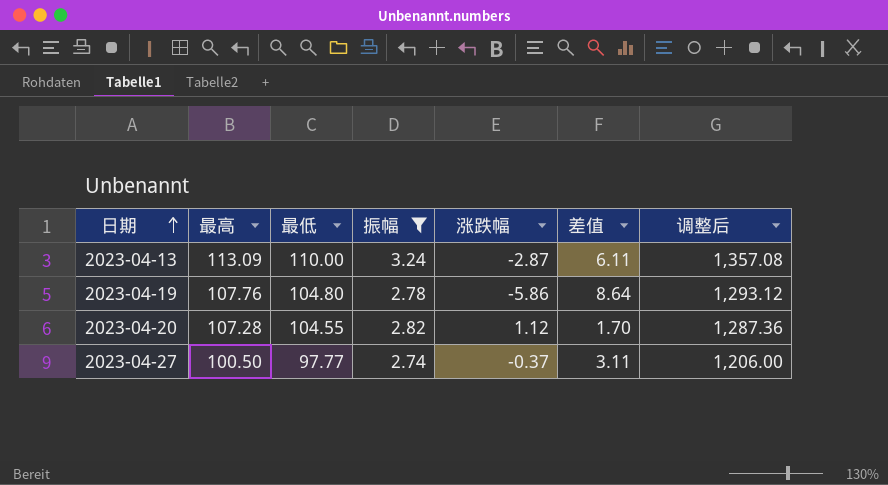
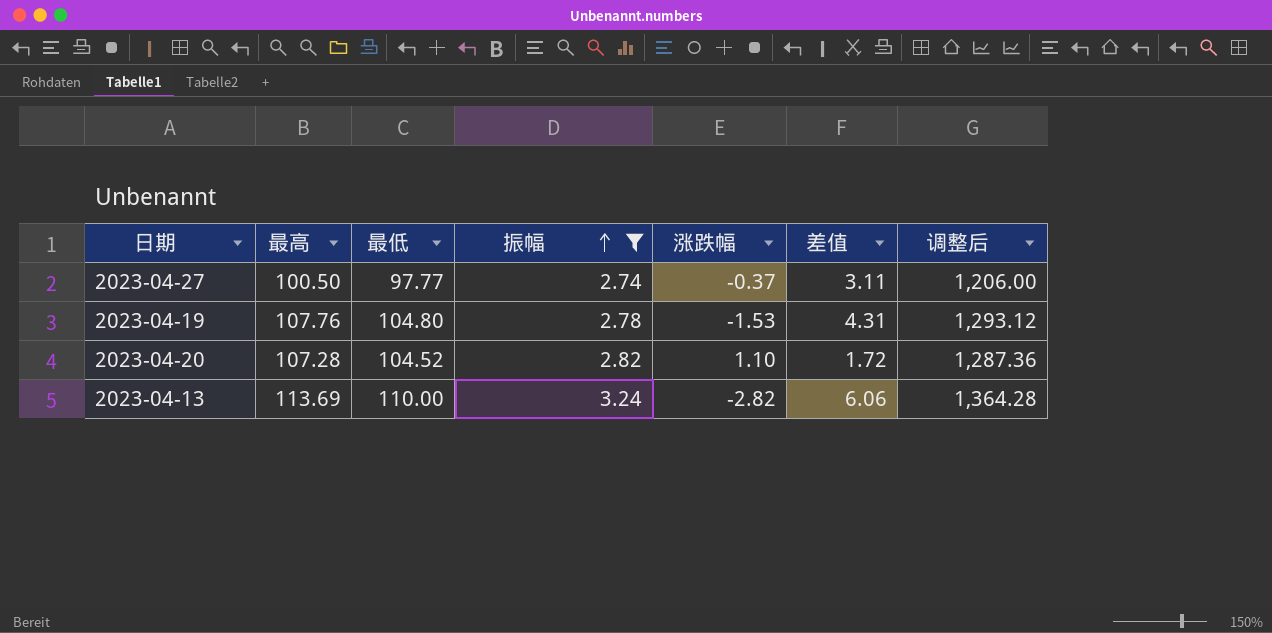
row order: 日期 ascending -> 振幅 ascending
2023-04-19 | 涨跌幅: -5.86 -> -1.53
2023-04-19 | 差值: 8.64 -> 4.31
2023-04-20 | 最低: 104.55 -> 104.52
2023-04-20 | 涨跌幅: 1.12 -> 1.10
2023-04-20 | 差值: 1.70 -> 1.72
2023-04-13 | 最高: 113.09 -> 113.69
2023-04-13 | 涨跌幅: -2.87 -> -2.82
2023-04-13 | 差值: 6.11 -> 6.06
2023-04-13 | 调整后: 1,357.08 -> 1,364.28

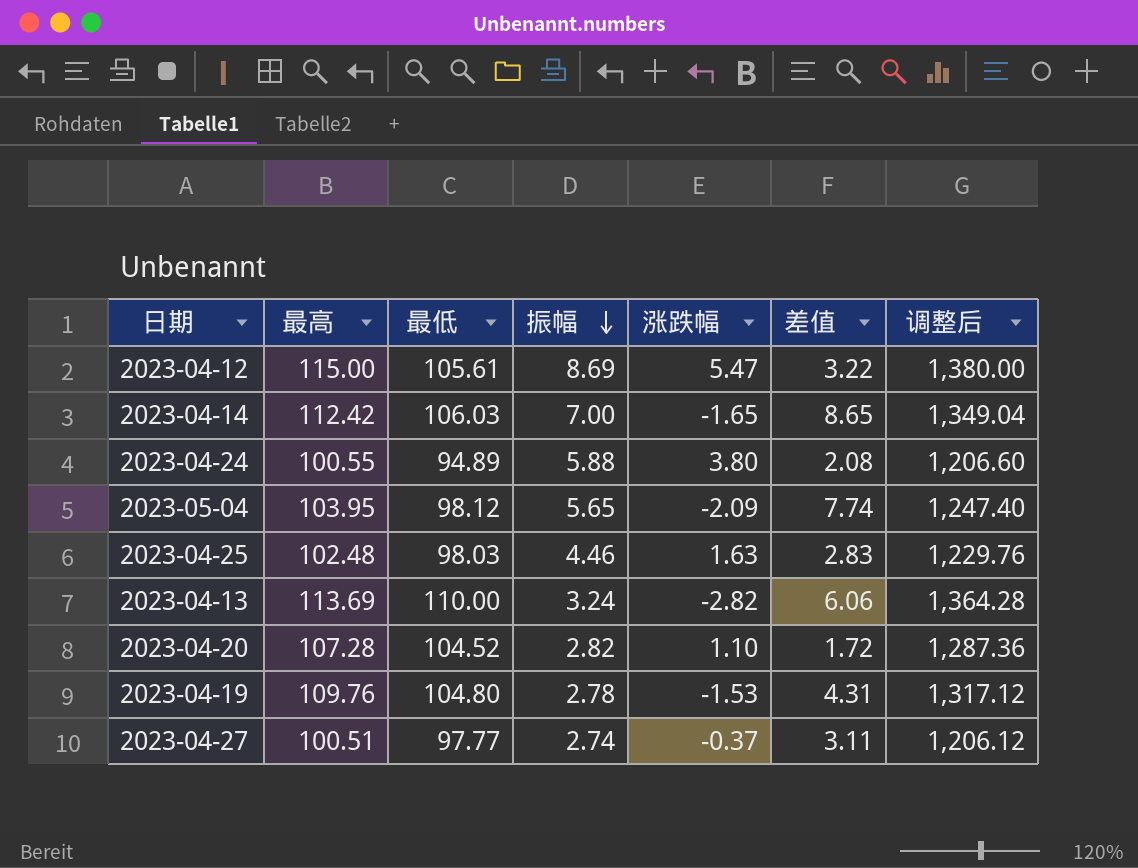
filter: 振幅 <= 3.24 -> none
row order: 振幅 ascending -> 振幅 descending
2023-04-19 | 最高: 107.76 -> 109.76
2023-04-19 | 调整后: 1,293.12 -> 1,317.12
2023-04-27 | 最高: 100.50 -> 100.51
2023-04-27 | 调整后: 1,206.00 -> 1,206.12

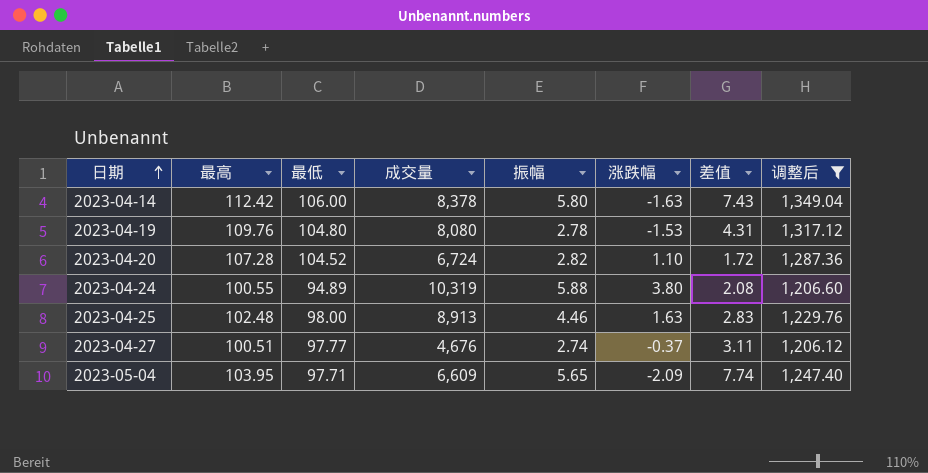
filter: none -> 调整后 <= 1,349.04
row order: 振幅 descending -> 日期 ascending
column 成交量 | position: none -> 4
2023-04-14 | 最低: 106.03 -> 106.00
2023-04-14 | 振幅: 7.00 -> 5.80
2023-04-14 | 涨跌幅: -1.65 -> -1.63
2023-04-14 | 差值: 8.65 -> 7.43
2023-04-25 | 最低: 98.03 -> 98.00
2023-05-04 | 最低: 98.12 -> 97.71

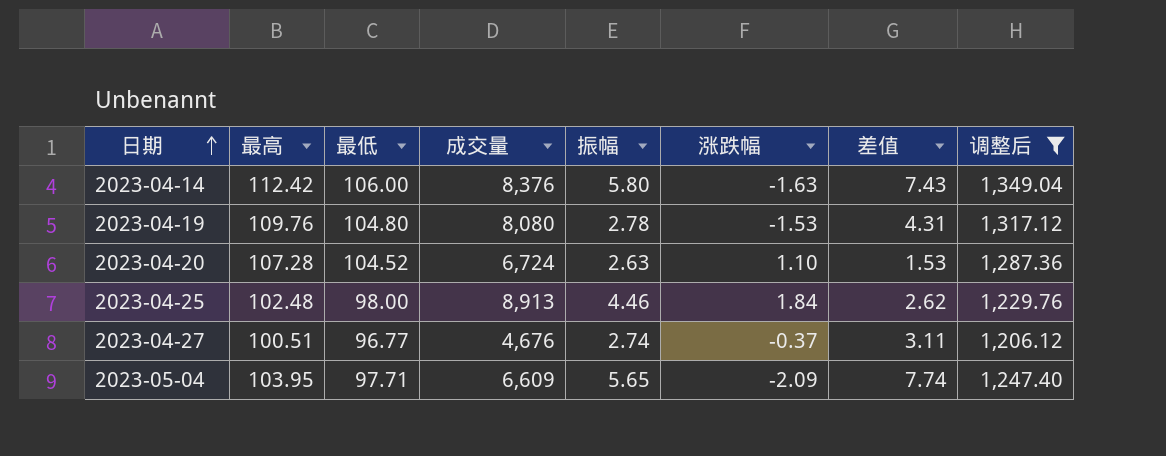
row 2023-04-24: 100.55 | 94.89 | 10,319 | 5.88 | 3.80 | 2.08 | 1,206.60 -> none
2023-04-14 | 成交量: 8,378 -> 8,376
2023-04-20 | 振幅: 2.82 -> 2.63
2023-04-20 | 差值: 1.72 -> 1.53
2023-04-25 | 涨跌幅: 1.63 -> 1.84
2023-04-25 | 差值: 2.83 -> 2.62
2023-04-27 | 最低: 97.77 -> 96.77

